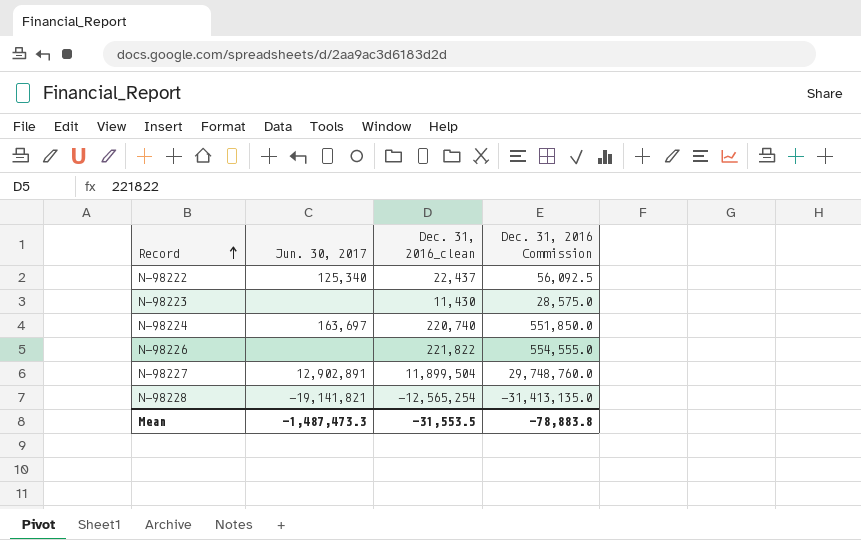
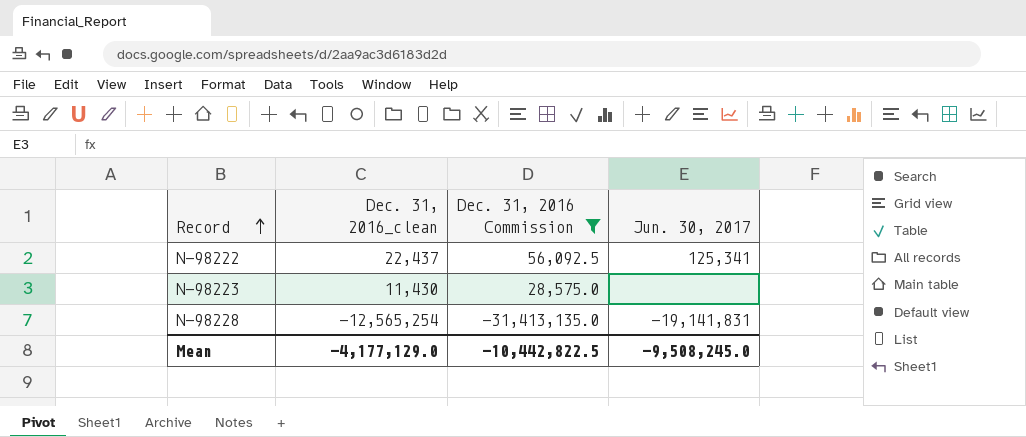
filter: none -> Dec. 31, 2016 Commission <= 56,092.5
column Jun. 30, 2017 | position: 2 -> 4
N-98222 | Jun. 30, 2017: 125,340 -> 125,341
N-98228 | Jun. 30, 2017: -19,141,821 -> -19,141,831
Mean | Dec. 31, 2016_clean: -31,553.5 -> -4,177,129.0
Mean | Dec. 31, 2016 Commission: -78,883.8 -> -10,442,822.5
Mean | Jun. 30, 2017: -1,487,473.3 -> -9,508,245.0

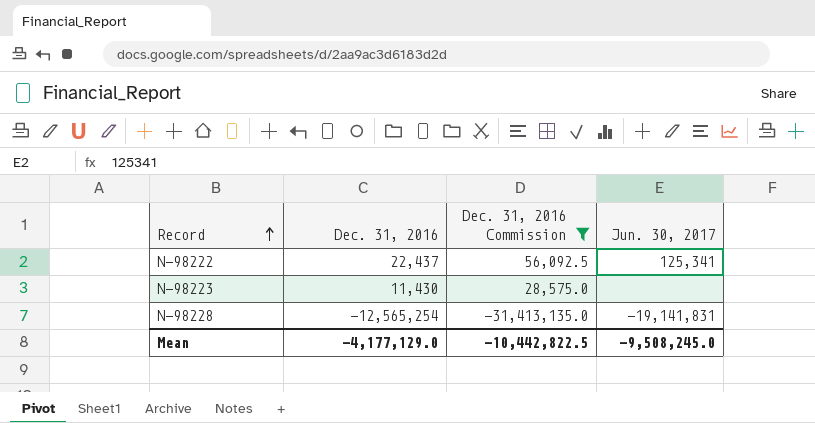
column name: Dec. 31, 2016_clean -> Dec. 31, 2016

